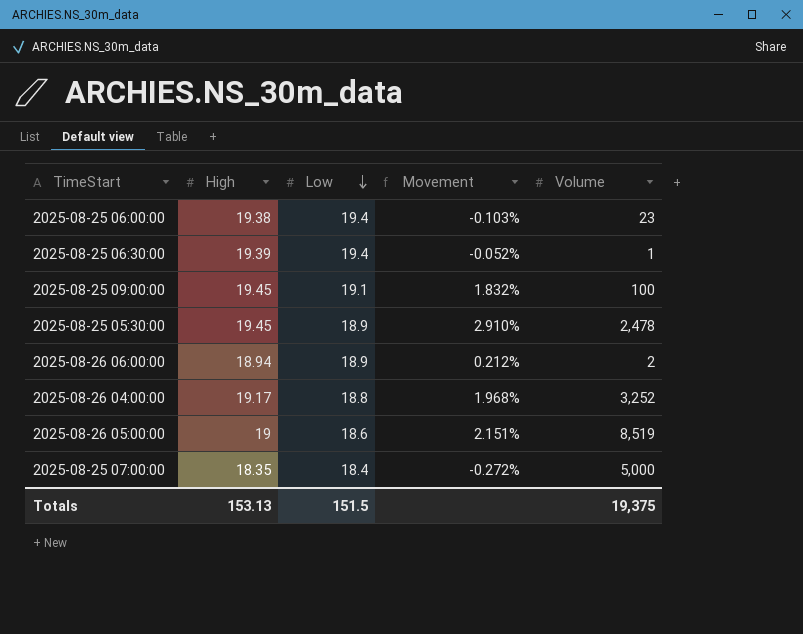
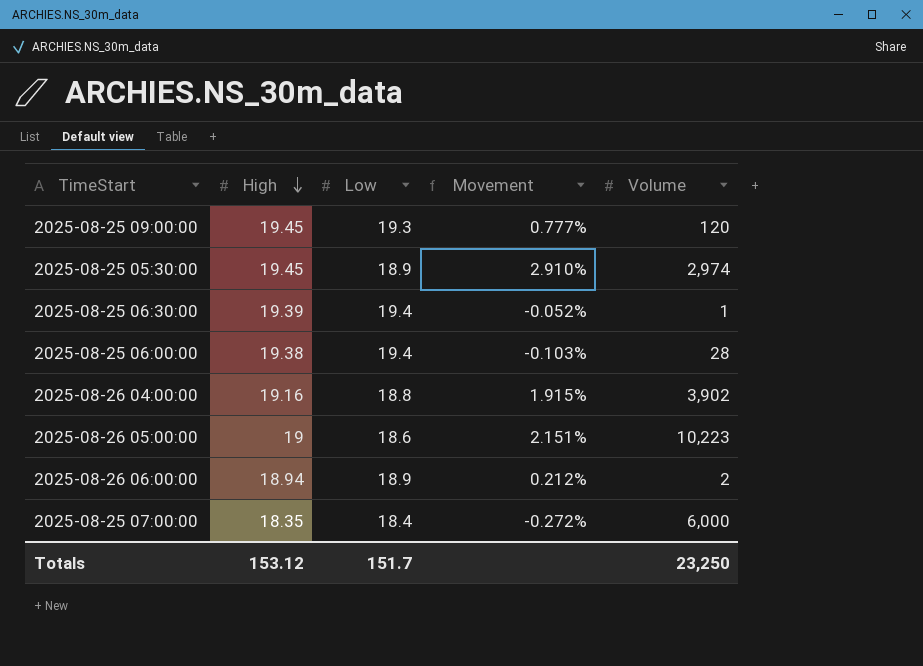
row order: Low descending -> High descending
2025-08-25 09:00:00 | Low: 19.1 -> 19.3
2025-08-25 09:00:00 | Movement: 1.832% -> 0.777%
2025-08-25 09:00:00 | Volume: 100 -> 120
2025-08-25 05:30:00 | Volume: 2,478 -> 2,974
2025-08-25 06:00:00 | Volume: 23 -> 28
2025-08-26 04:00:00 | High: 19.17 -> 19.16
2025-08-26 04:00:00 | Movement: 1.968% -> 1.915%
2025-08-26 04:00:00 | Volume: 3,252 -> 3,902
2025-08-26 05:00:00 | Volume: 8,519 -> 10,223
2025-08-25 07:00:00 | Volume: 5,000 -> 6,000
Totals | High: 153.13 -> 153.12
Totals | Low: 151.5 -> 151.7
Totals | Volume: 19,375 -> 23,250

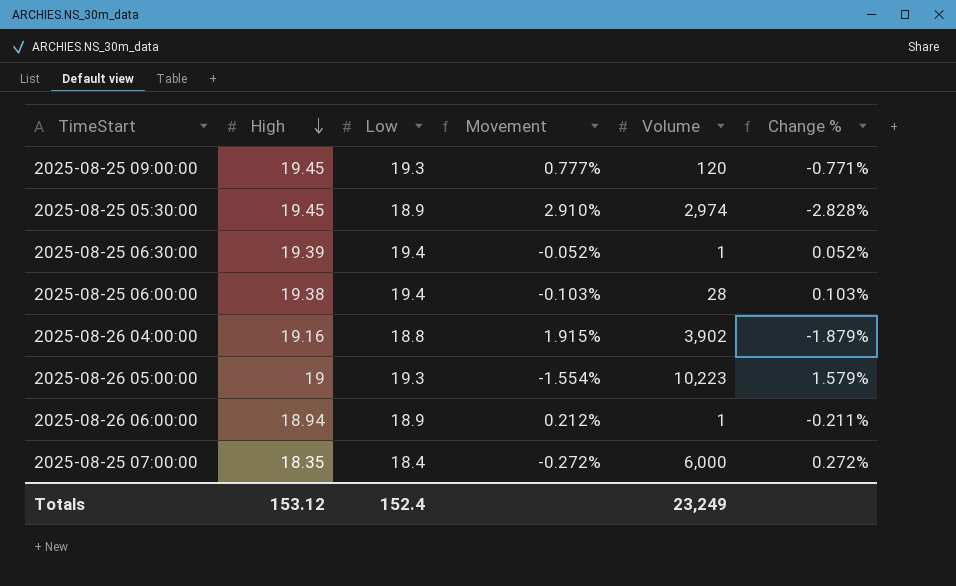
column Change % | formula: none -> ([Low] - [High]) / [High]
2025-08-26 05:00:00 | Low: 18.6 -> 19.3
2025-08-26 05:00:00 | Movement: 2.151% -> -1.554%
2025-08-26 06:00:00 | Volume: 2 -> 1
Totals | Low: 151.7 -> 152.4
Totals | Volume: 23,250 -> 23,249

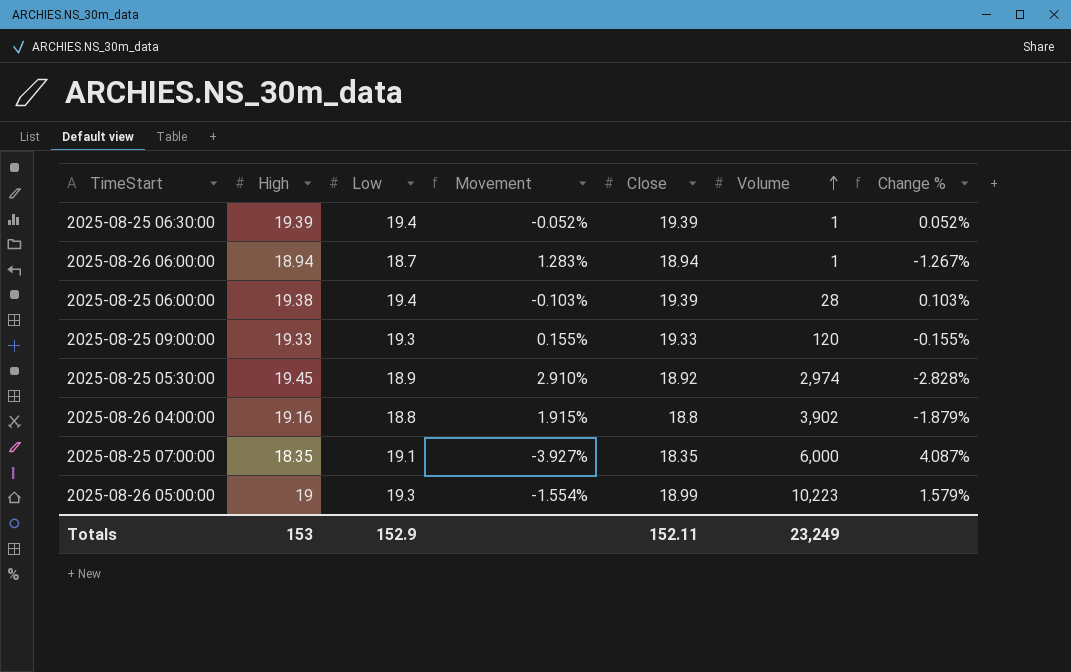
row order: High descending -> Volume ascending
column Close | position: none -> 5
2025-08-26 06:00:00 | Low: 18.9 -> 18.7
2025-08-26 06:00:00 | Movement: 0.212% -> 1.283%
2025-08-26 06:00:00 | Change %: -0.211% -> -1.267%
2025-08-25 09:00:00 | High: 19.45 -> 19.33
2025-08-25 09:00:00 | Movement: 0.777% -> 0.155%
2025-08-25 09:00:00 | Change %: -0.771% -> -0.155%
2025-08-25 07:00:00 | Low: 18.4 -> 19.1
2025-08-25 07:00:00 | Movement: -0.272% -> -3.927%
2025-08-25 07:00:00 | Change %: 0.272% -> 4.087%
Totals | High: 153.12 -> 153
Totals | Low: 152.4 -> 152.9

